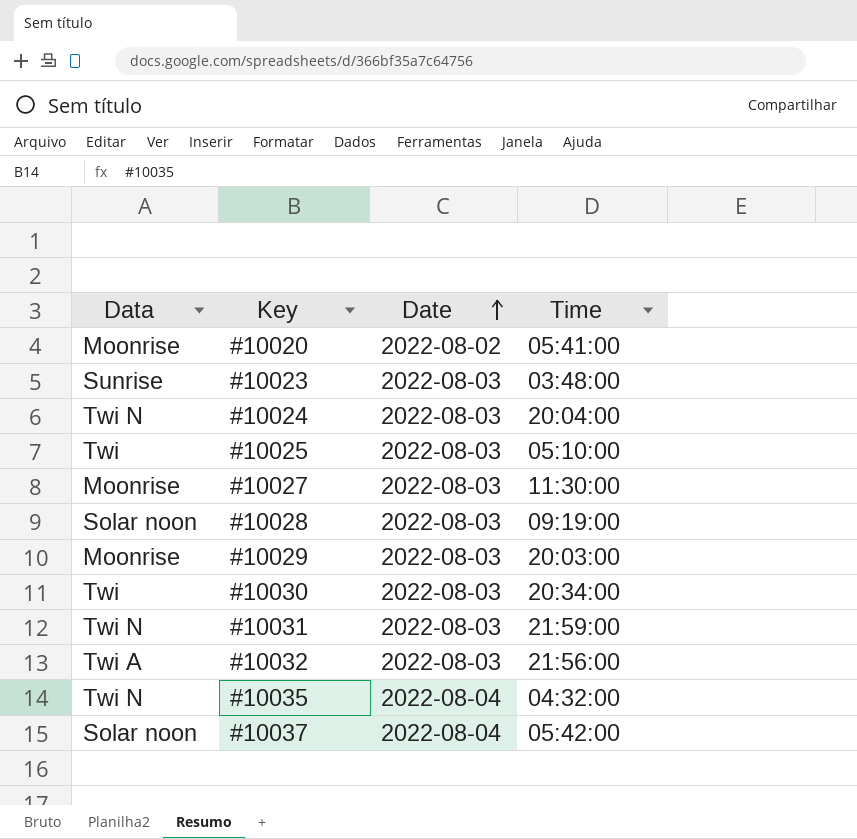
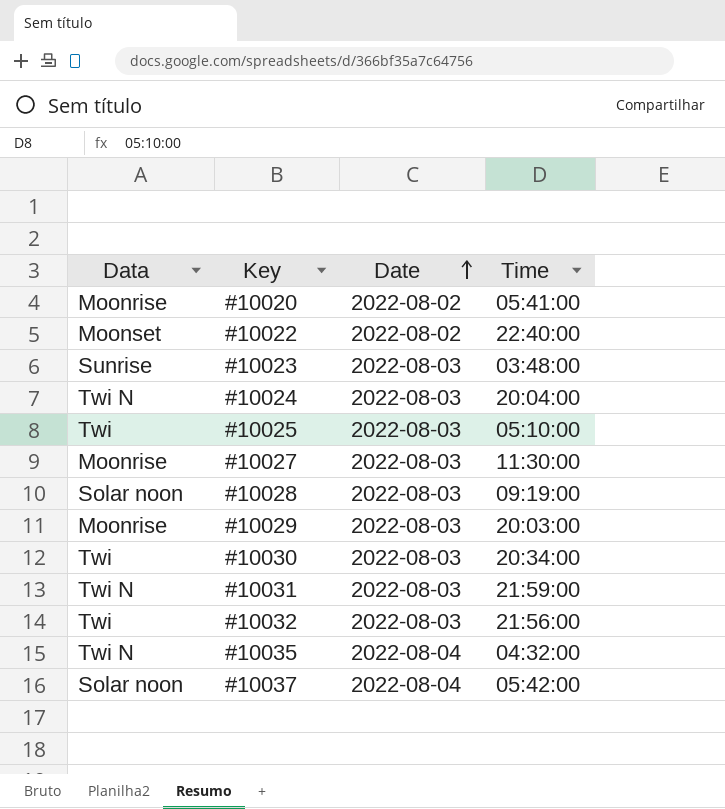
row #10022: none -> Moonset | 2022-08-02 | 22:40:00
#10032 | Data: Twi A -> Twi

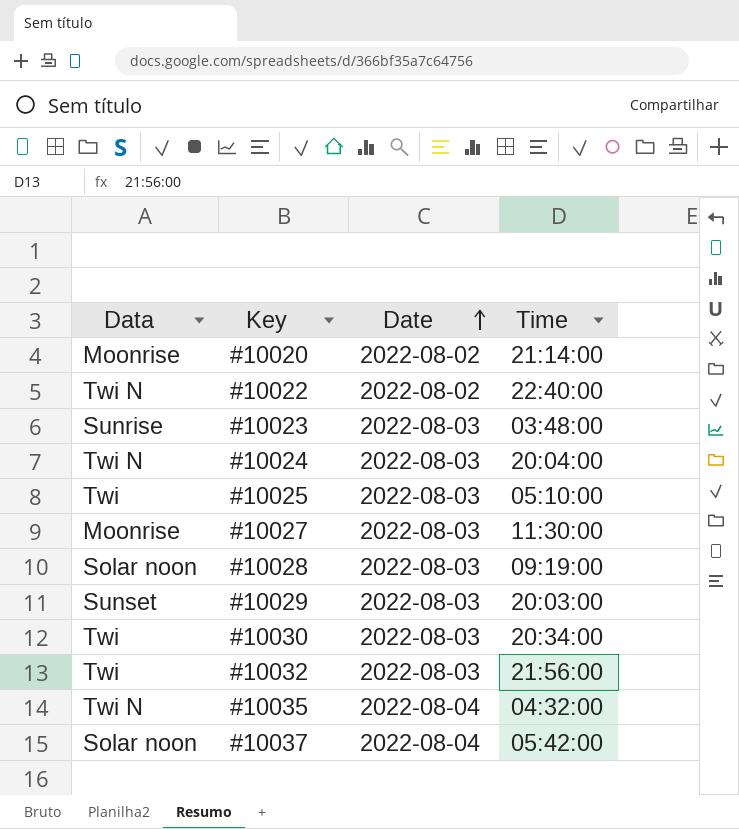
row #10031: Twi N | 2022-08-03 | 21:59:00 -> none
#10020 | Time: 05:41:00 -> 21:14:00
#10022 | Data: Moonset -> Twi N
#10029 | Data: Moonrise -> Sunset

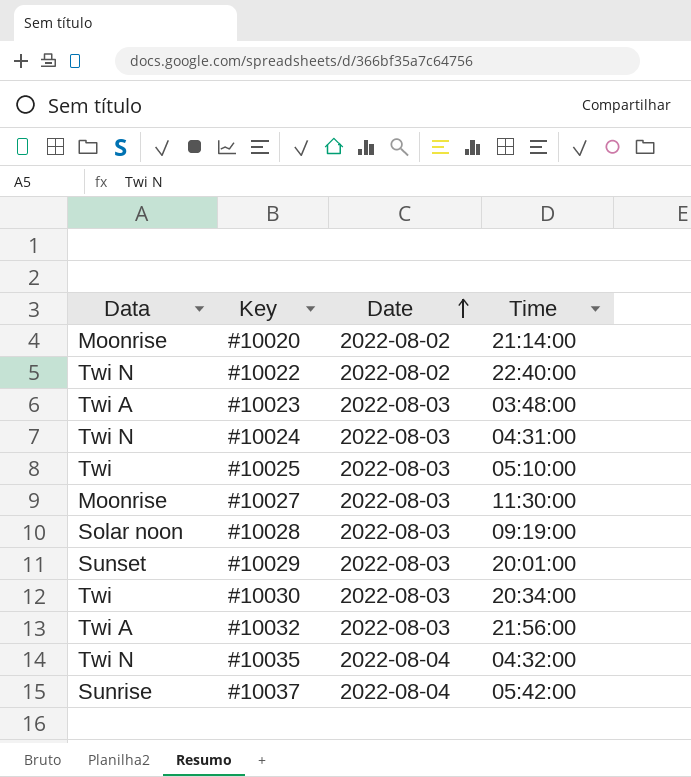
#10023 | Data: Sunrise -> Twi A
#10024 | Time: 20:04:00 -> 04:31:00
#10029 | Time: 20:03:00 -> 20:01:00
#10032 | Data: Twi -> Twi A
#10037 | Data: Solar noon -> Sunrise

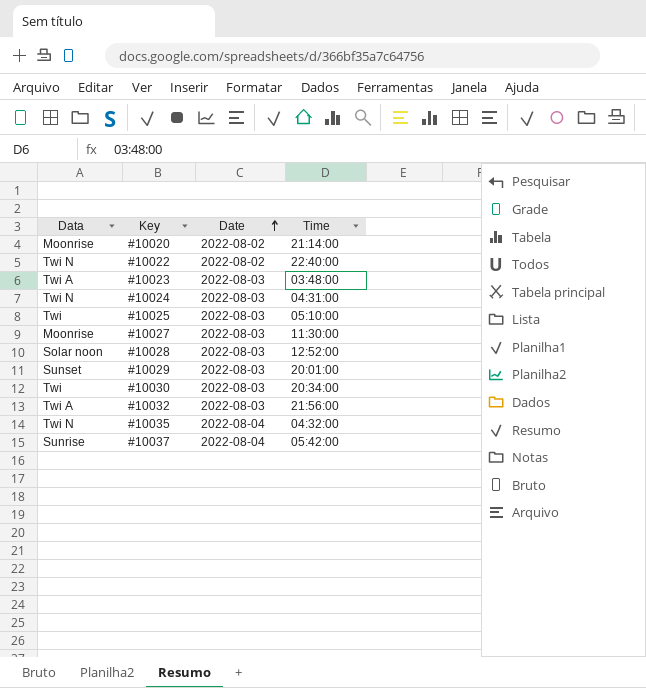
#10028 | Time: 09:19:00 -> 12:52:00

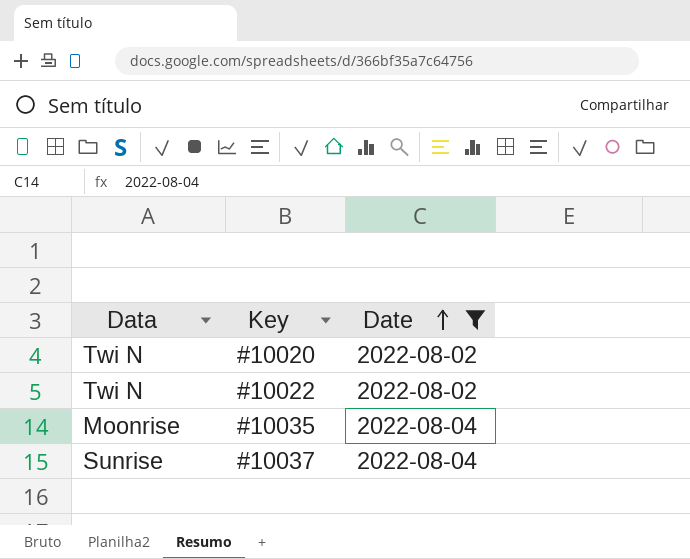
filter: none -> Date != 2022-08-03
column Time | position: 4 -> none
#10020 | Data: Moonrise -> Twi N
#10035 | Data: Twi N -> Moonrise

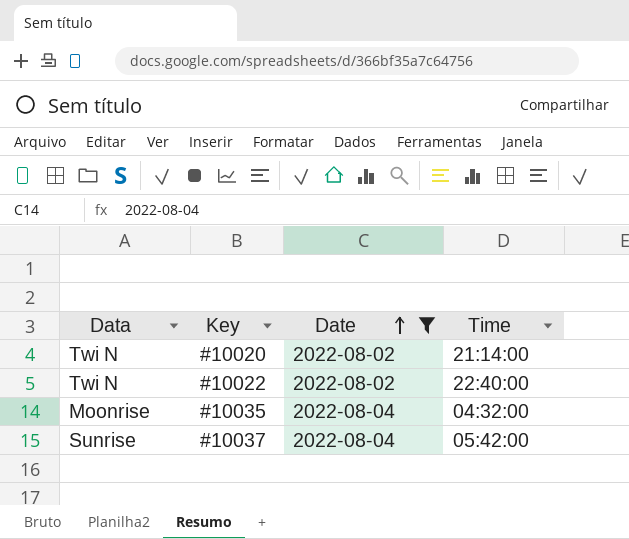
column Time | position: none -> 4

